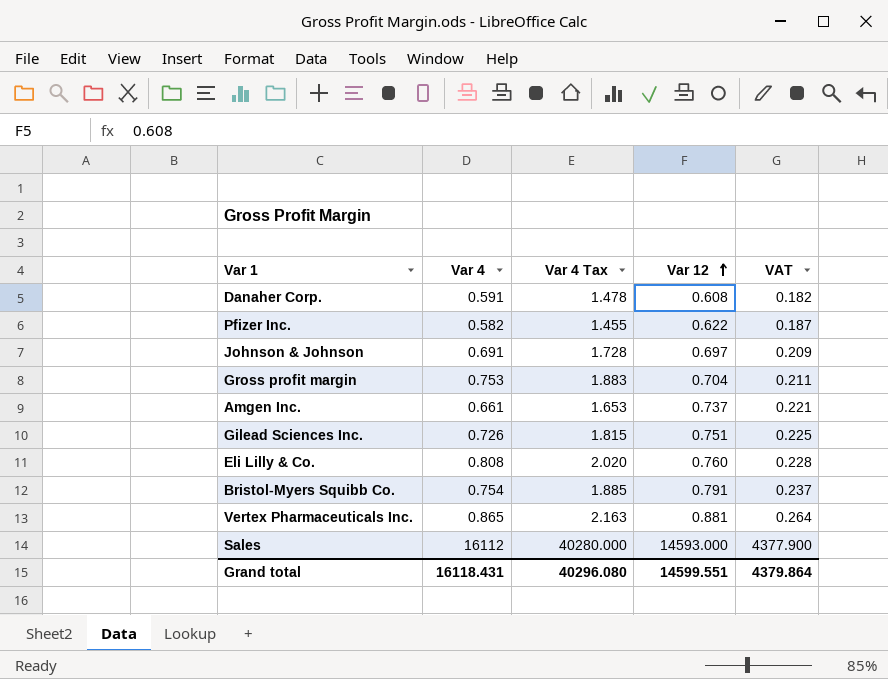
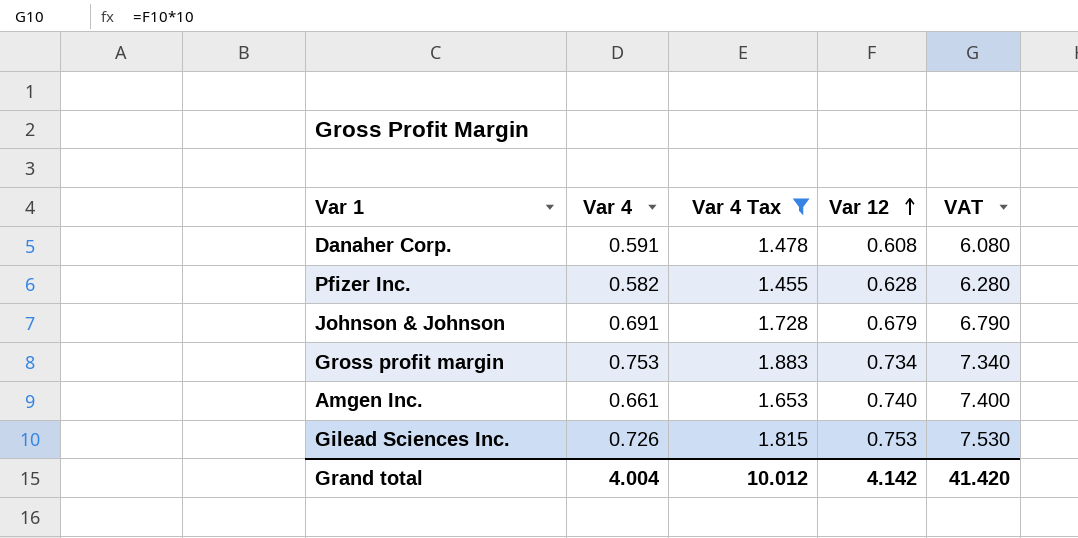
filter: none -> Var 4 Tax <= 1.883
column VAT | formula: [Var 12] * 0.3 -> [Var 12] * 10
Pfizer Inc. | Var 12: 0.622 -> 0.628
Johnson & Johnson | Var 12: 0.697 -> 0.679
Gross profit margin | Var 12: 0.704 -> 0.734
Amgen Inc. | Var 12: 0.737 -> 0.740
Gilead Sciences Inc. | Var 12: 0.751 -> 0.753
Grand total | Var 4: 16118.431 -> 4.004
Grand total | Var 4 Tax: 40296.080 -> 10.012
Grand total | Var 12: 14599.551 -> 4.142
Grand total | VAT: 4379.864 -> 41.420

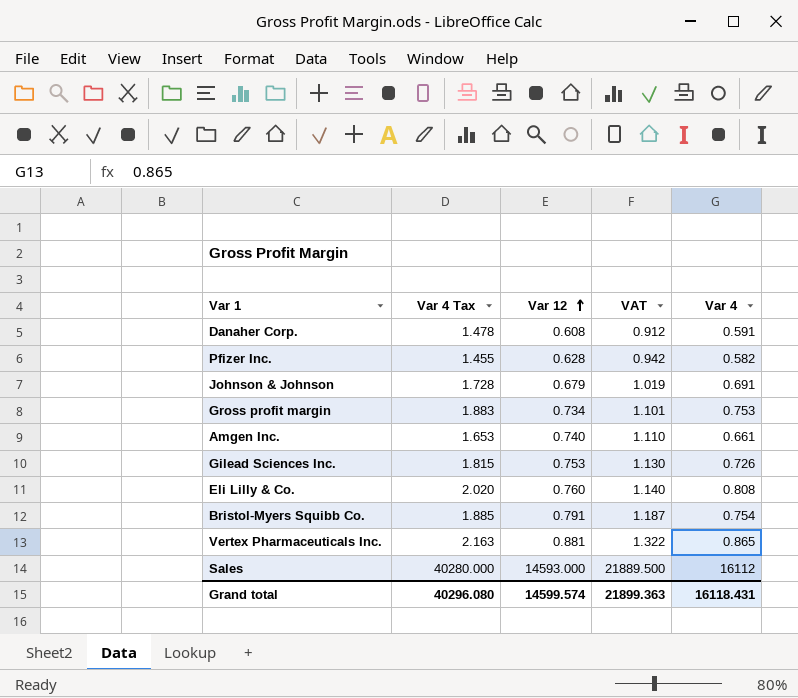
filter: Var 4 Tax <= 1.883 -> none
column VAT | formula: [Var 12] * 10 -> [Var 12] * 1.5
column Var 4 | position: 2 -> 5
Grand total | Var 4 Tax: 10.012 -> 40296.080
Grand total | Var 12: 4.142 -> 14599.574
Grand total | VAT: 41.420 -> 21899.363
Grand total | Var 4: 4.004 -> 16118.431

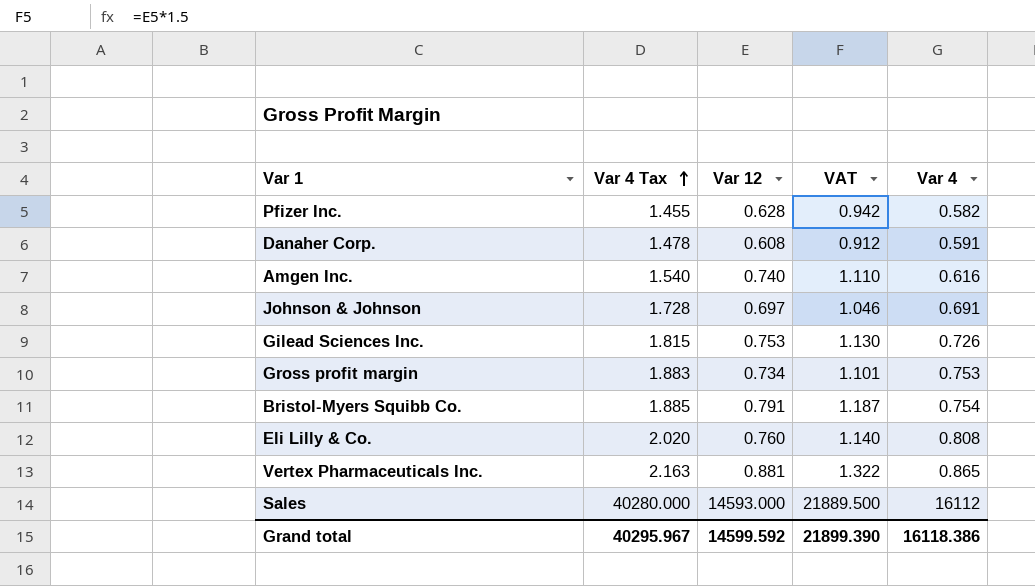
row order: Var 12 ascending -> Var 4 Tax ascending
Amgen Inc. | Var 4 Tax: 1.653 -> 1.540
Amgen Inc. | Var 4: 0.661 -> 0.616
Johnson & Johnson | Var 12: 0.679 -> 0.697
Johnson & Johnson | VAT: 1.019 -> 1.046
Grand total | Var 4 Tax: 40296.080 -> 40295.967
Grand total | Var 12: 14599.574 -> 14599.592
Grand total | VAT: 21899.363 -> 21899.390
Grand total | Var 4: 16118.431 -> 16118.386

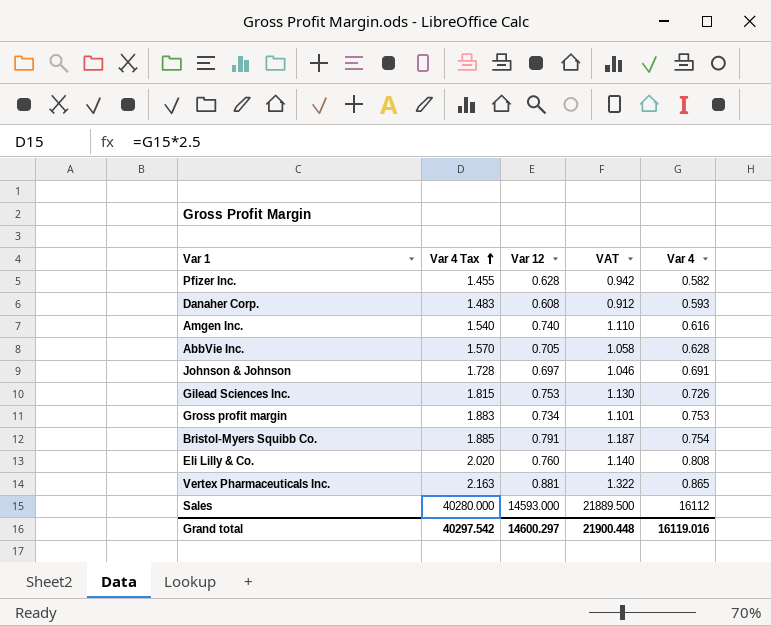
Danaher Corp. | Var 4 Tax: 1.478 -> 1.483
Danaher Corp. | Var 4: 0.591 -> 0.593
row AbbVie Inc.: none -> 1.570 | 0.705 | 1.058 | 0.628
Grand total | Var 4 Tax: 40295.967 -> 40297.542
Grand total | Var 12: 14599.592 -> 14600.297
Grand total | VAT: 21899.390 -> 21900.448
Grand total | Var 4: 16118.386 -> 16119.016

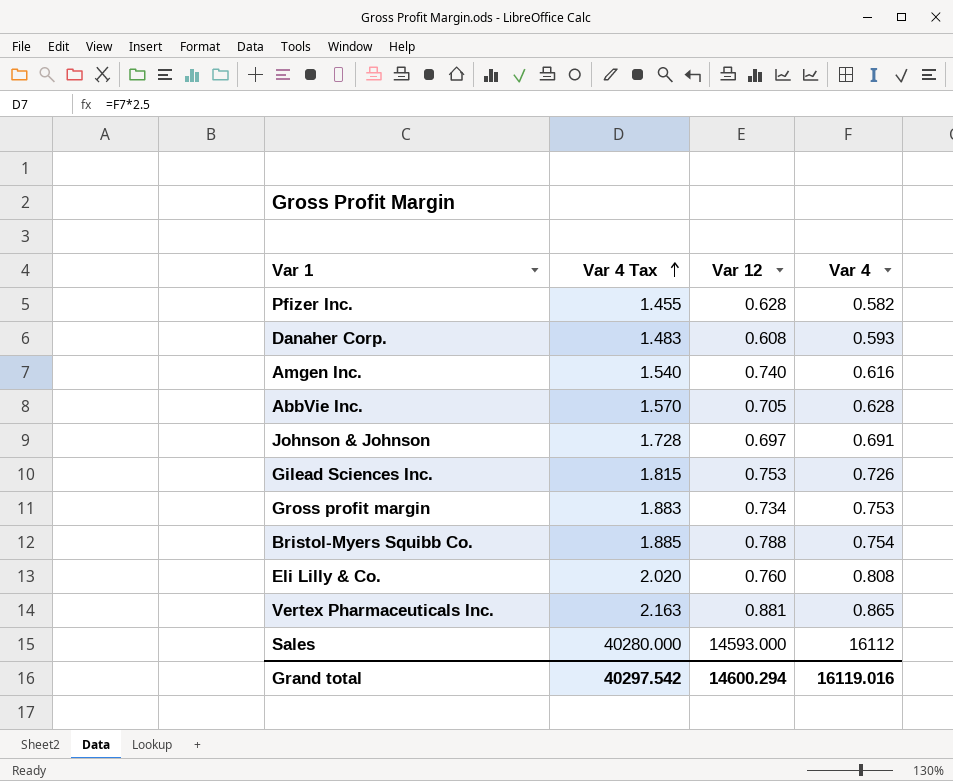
column VAT | formula: [Var 12] * 1.5 -> none
Bristol-Myers Squibb Co. | Var 12: 0.791 -> 0.788
Grand total | Var 12: 14600.297 -> 14600.294

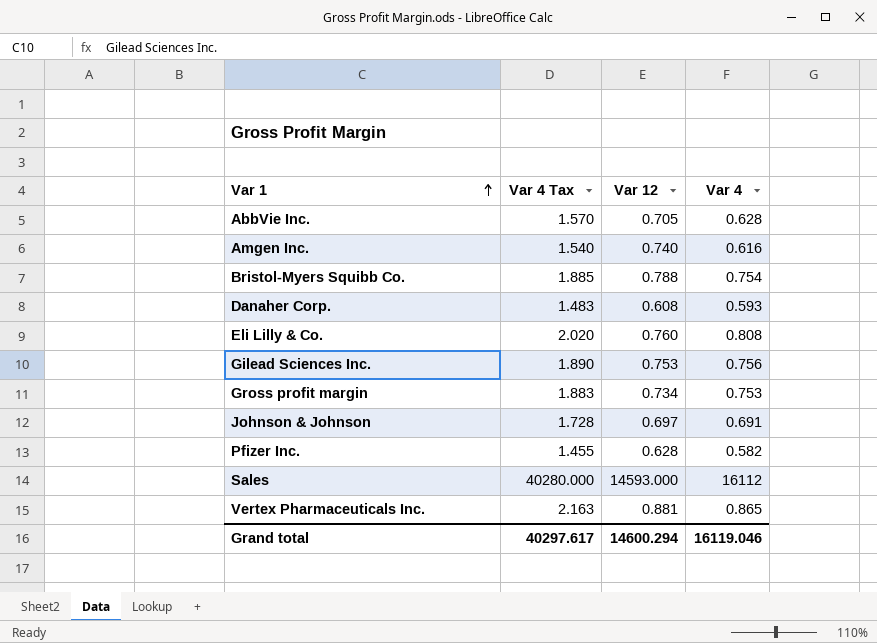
row order: Var 4 Tax ascending -> Var 1 ascending
Gilead Sciences Inc. | Var 4 Tax: 1.815 -> 1.890
Gilead Sciences Inc. | Var 4: 0.726 -> 0.756
Grand total | Var 4 Tax: 40297.542 -> 40297.617
Grand total | Var 4: 16119.016 -> 16119.046

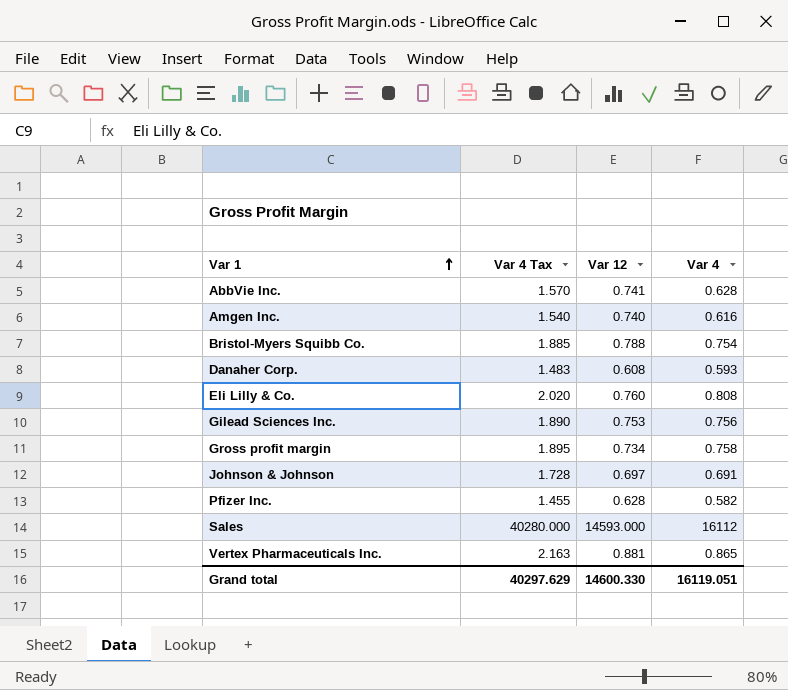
AbbVie Inc. | Var 12: 0.705 -> 0.741
Gross profit margin | Var 4 Tax: 1.883 -> 1.895
Gross profit margin | Var 4: 0.753 -> 0.758
Grand total | Var 4 Tax: 40297.617 -> 40297.629
Grand total | Var 12: 14600.294 -> 14600.330
Grand total | Var 4: 16119.046 -> 16119.051

